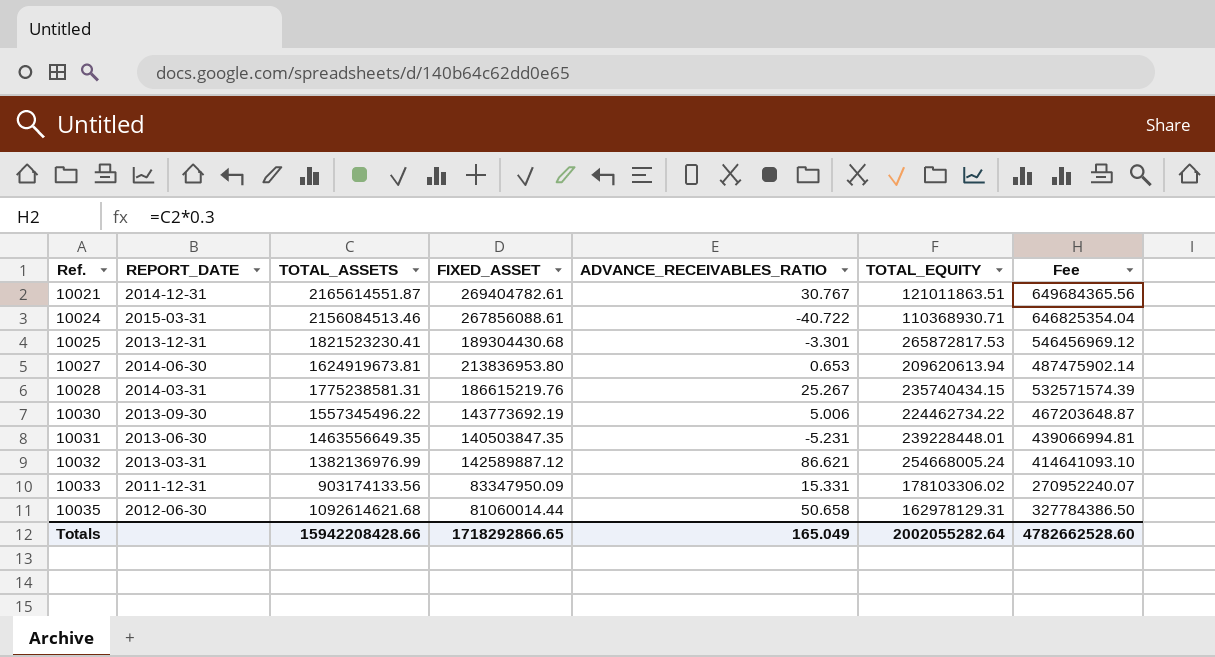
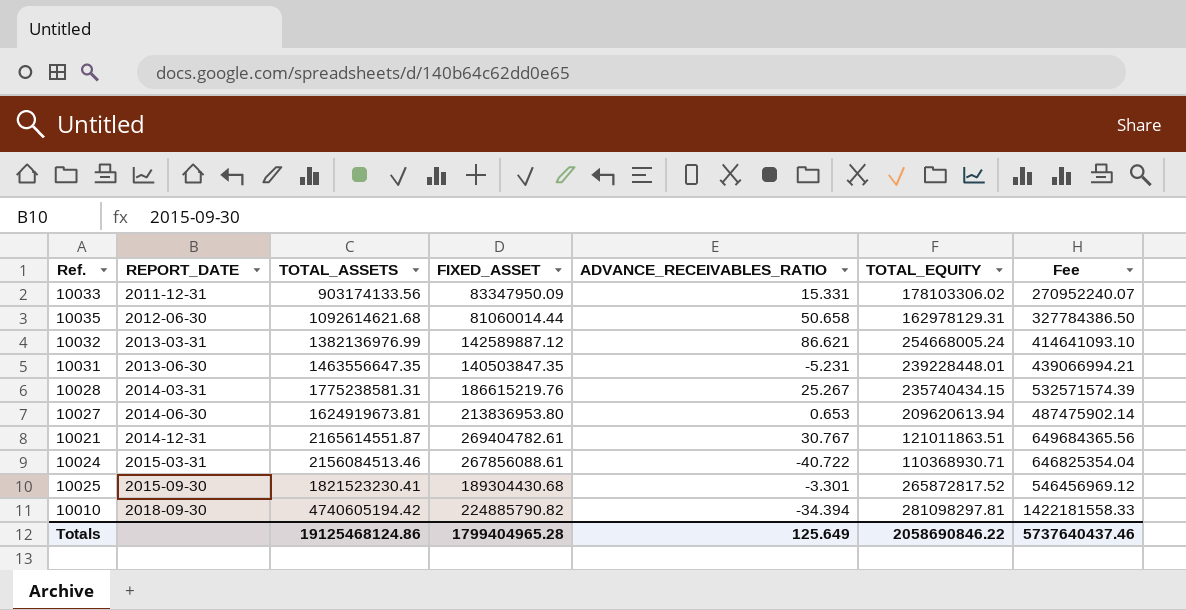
row order: Ref. ascending -> REPORT_DATE ascending
row 10030: 2013-09-30 | 1557345496.22 | 143773692.19 | 5.006 | 224462734.22 | 467203648.87 -> none
10031 | TOTAL_ASSETS: 1463556649.35 -> 1463556647.35
10031 | Fee: 439066994.81 -> 439066994.21
10025 | REPORT_DATE: 2013-12-31 -> 2015-09-30
10025 | TOTAL_EQUITY: 265872817.53 -> 265872817.52
row 10010: none -> 2018-09-30 | 4740605194.42 | 224885790.82 | -34.394 | 281098297.81 | 1422181558.33
Totals | TOTAL_ASSETS: 15942208428.66 -> 19125468124.86
Totals | FIXED_ASSET: 1718292866.65 -> 1799404965.28
Totals | ADVANCE_RECEIVABLES_RATIO: 165.049 -> 125.649
Totals | TOTAL_EQUITY: 2002055282.64 -> 2058690846.22
Totals | Fee: 4782662528.60 -> 5737640437.46

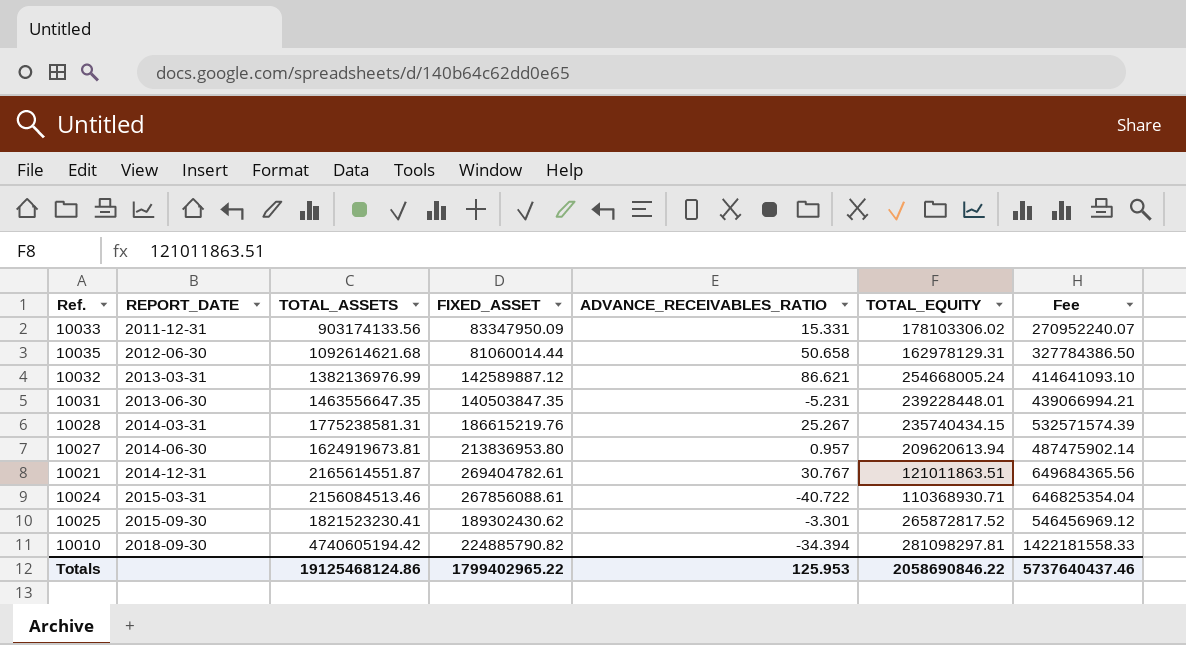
10027 | ADVANCE_RECEIVABLES_RATIO: 0.653 -> 0.957
10025 | FIXED_ASSET: 189304430.68 -> 189302430.62
Totals | FIXED_ASSET: 1799404965.28 -> 1799402965.22
Totals | ADVANCE_RECEIVABLES_RATIO: 125.649 -> 125.953

